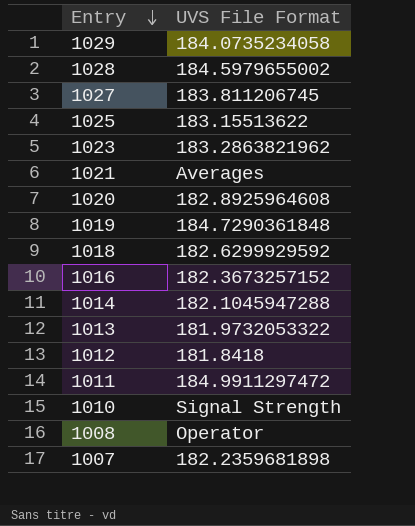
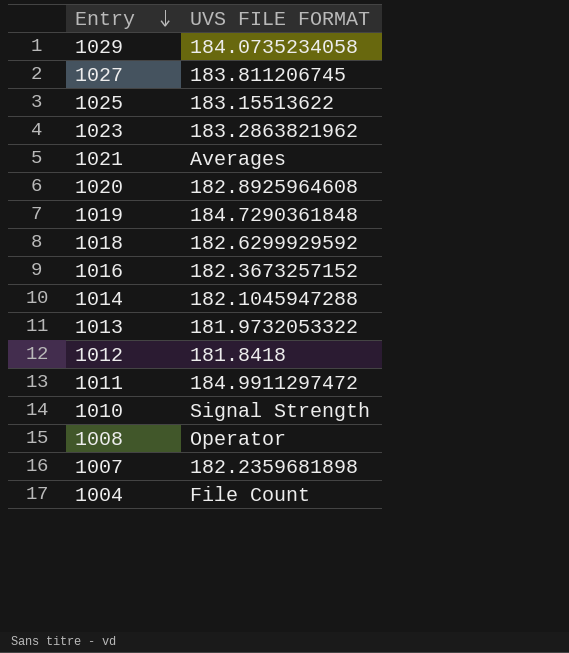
column name: UVS File Format -> UVS FILE FORMAT
row 1028: 184.5979655002 -> none
row 1004: none -> File Count

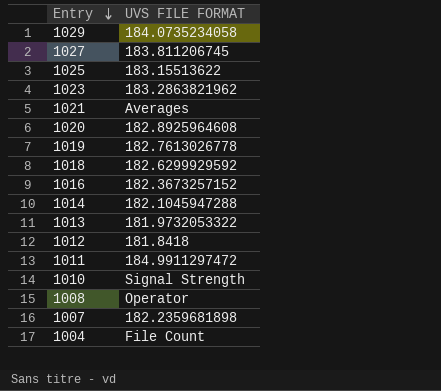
1019 | UVS FILE FORMAT: 184.7290361848 -> 182.7613026778

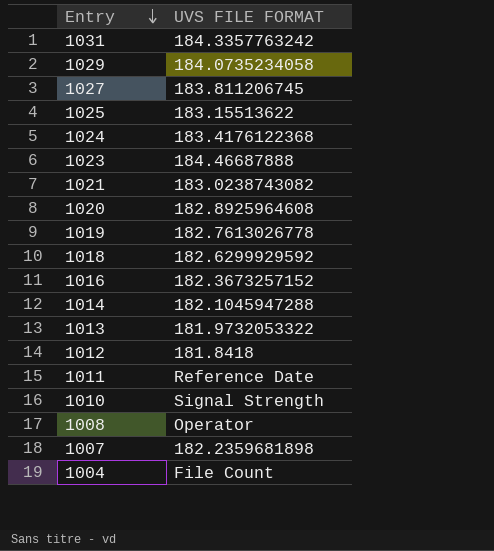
row 1031: none -> 184.3357763242
row 1024: none -> 183.4176122368
1023 | UVS FILE FORMAT: 183.2863821962 -> 184.46687888
1021 | UVS FILE FORMAT: Averages -> 183.0238743082
1011 | UVS FILE FORMAT: 184.9911297472 -> Reference Date

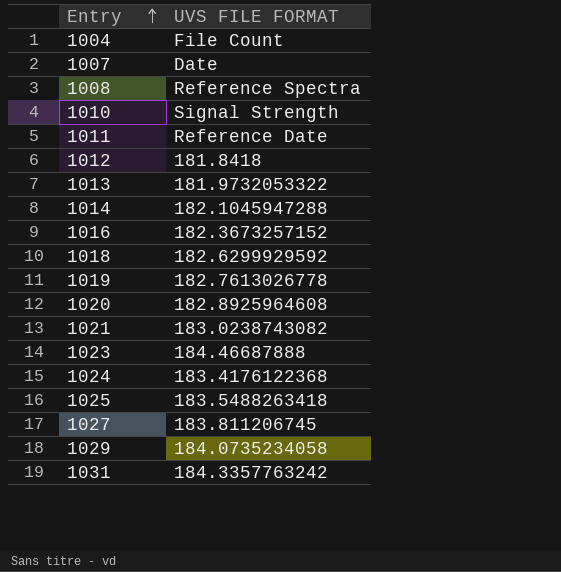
row order: Entry descending -> Entry ascending
1007 | UVS FILE FORMAT: 182.2359681898 -> Date
1008 | UVS FILE FORMAT: Operator -> Reference Spectra
1025 | UVS FILE FORMAT: 183.15513622 -> 183.5488263418

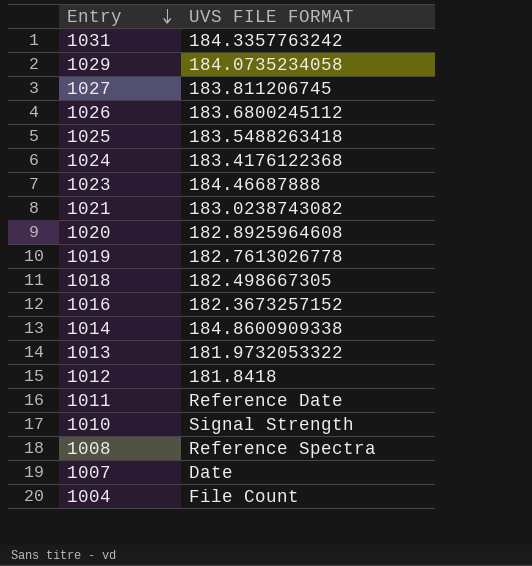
row order: Entry ascending -> Entry descending
row 1026: none -> 183.6800245112
1018 | UVS FILE FORMAT: 182.6299929592 -> 182.498667305
1014 | UVS FILE FORMAT: 182.1045947288 -> 184.8600909338

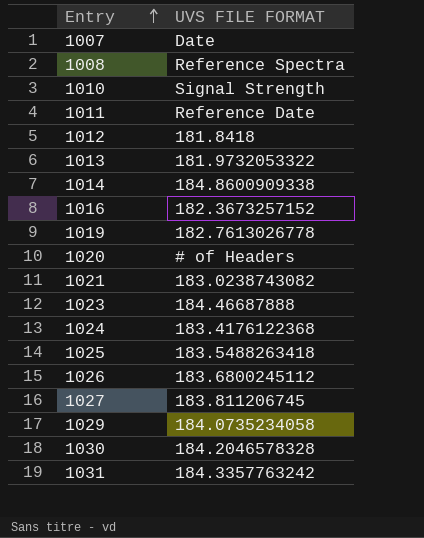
row order: Entry descending -> Entry ascending
row 1018: 182.498667305 -> none
row 1004: File Count -> none
1020 | UVS FILE FORMAT: 182.8925964608 -> # of Headers
row 1030: none -> 184.2046578328

